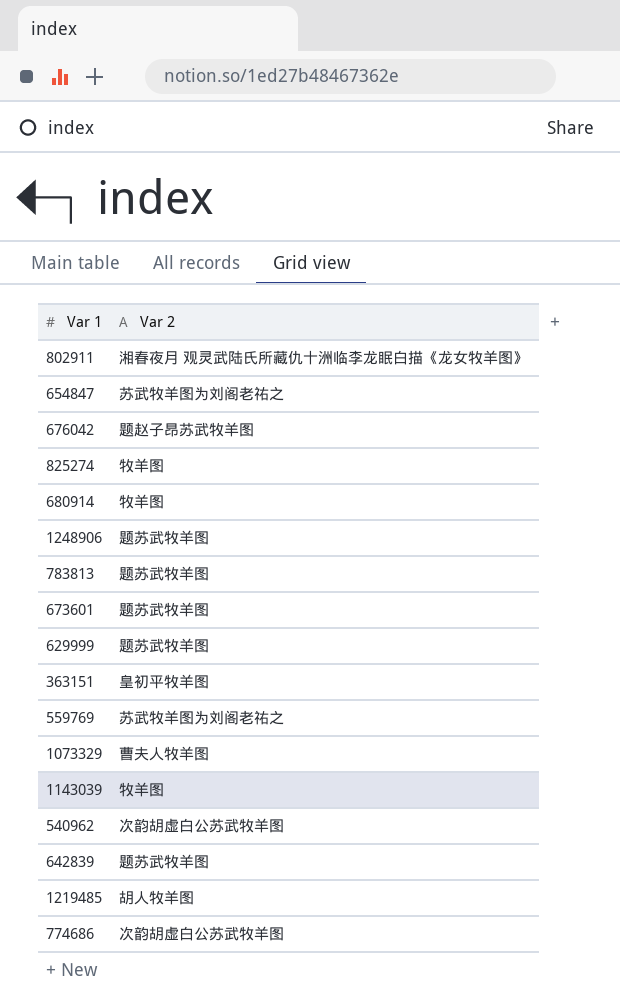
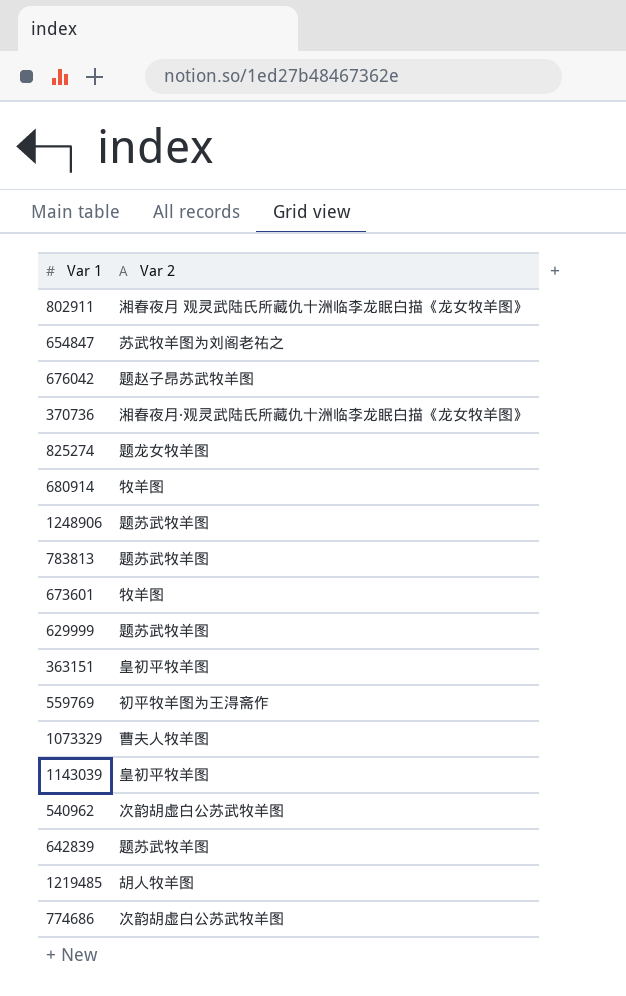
row 370736: none -> 湘春夜月·观灵武陆氏所藏仇十洲临李龙眠白描《龙女牧羊图》
825274 | Var 2: 牧羊图 -> 题龙女牧羊图
673601 | Var 2: 题苏武牧羊图 -> 牧羊图
559769 | Var 2: 苏武牧羊图为刘阁老祐之 -> 初平牧羊图为王淂斋作
1143039 | Var 2: 牧羊图 -> 皇初平牧羊图

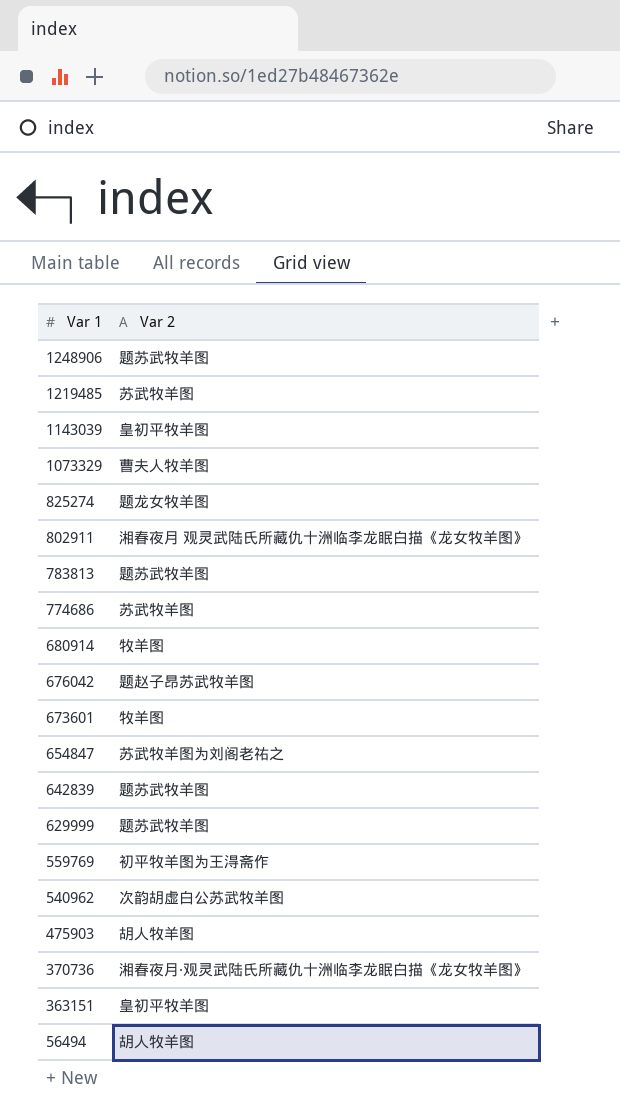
row order: none -> Var 1 descending
1219485 | Var 2: 胡人牧羊图 -> 苏武牧羊图
774686 | Var 2: 次韵胡虚白公苏武牧羊图 -> 苏武牧羊图
row 475903: none -> 胡人牧羊图
row 56494: none -> 胡人牧羊图

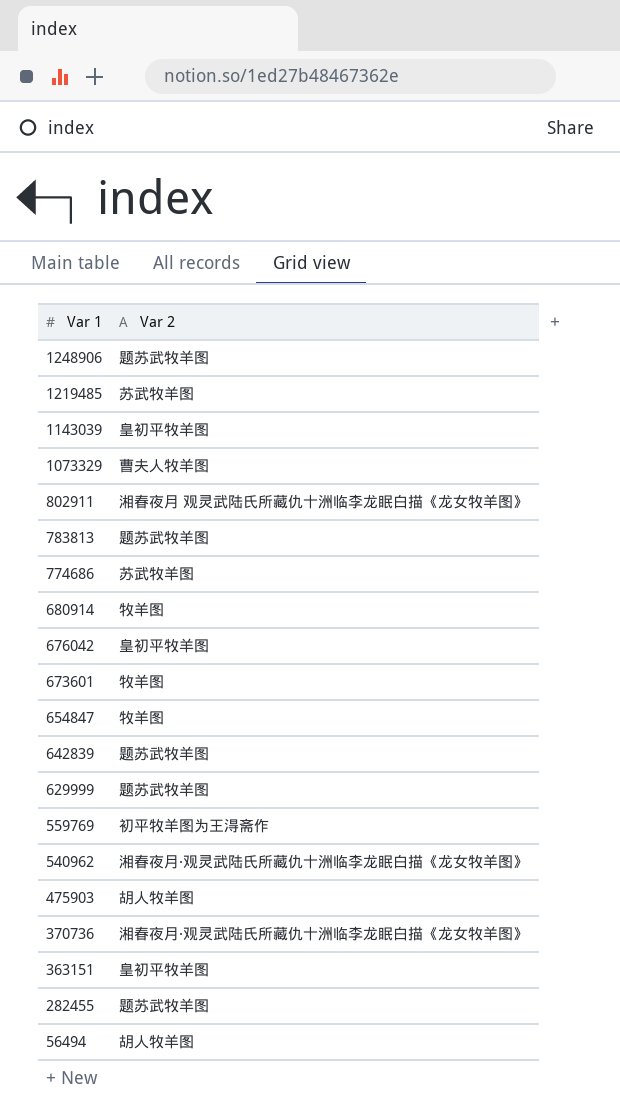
row 825274: 题龙女牧羊图 -> none
676042 | Var 2: 题赵子昂苏武牧羊图 -> 皇初平牧羊图
654847 | Var 2: 苏武牧羊图为刘阁老祐之 -> 牧羊图
540962 | Var 2: 次韵胡虚白公苏武牧羊图 -> 湘春夜月·观灵武陆氏所藏仇十洲临李龙眠白描《龙女牧羊图》
row 282455: none -> 题苏武牧羊图

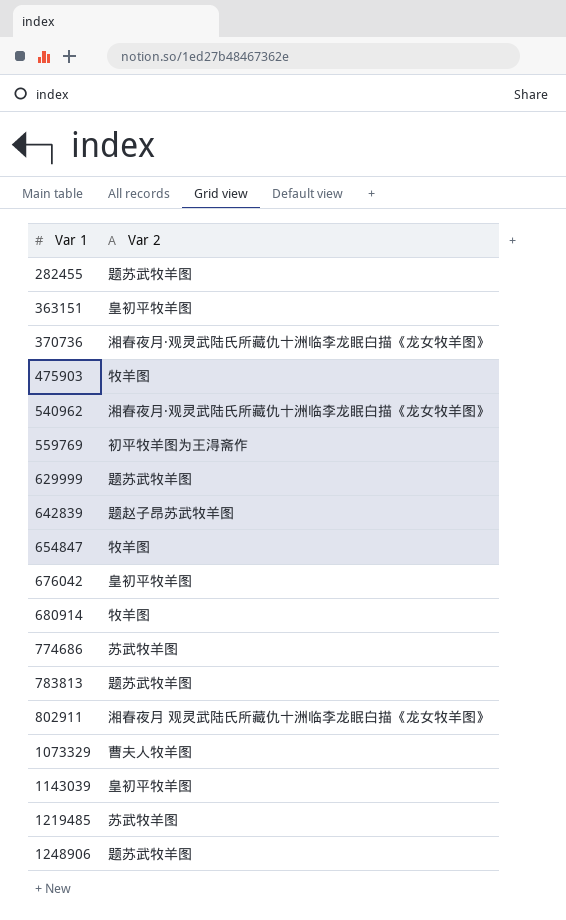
row order: Var 1 descending -> Var 1 ascending
row 673601: 牧羊图 -> none
row 56494: 胡人牧羊图 -> none
475903 | Var 2: 胡人牧羊图 -> 牧羊图
642839 | Var 2: 题苏武牧羊图 -> 题赵子昂苏武牧羊图

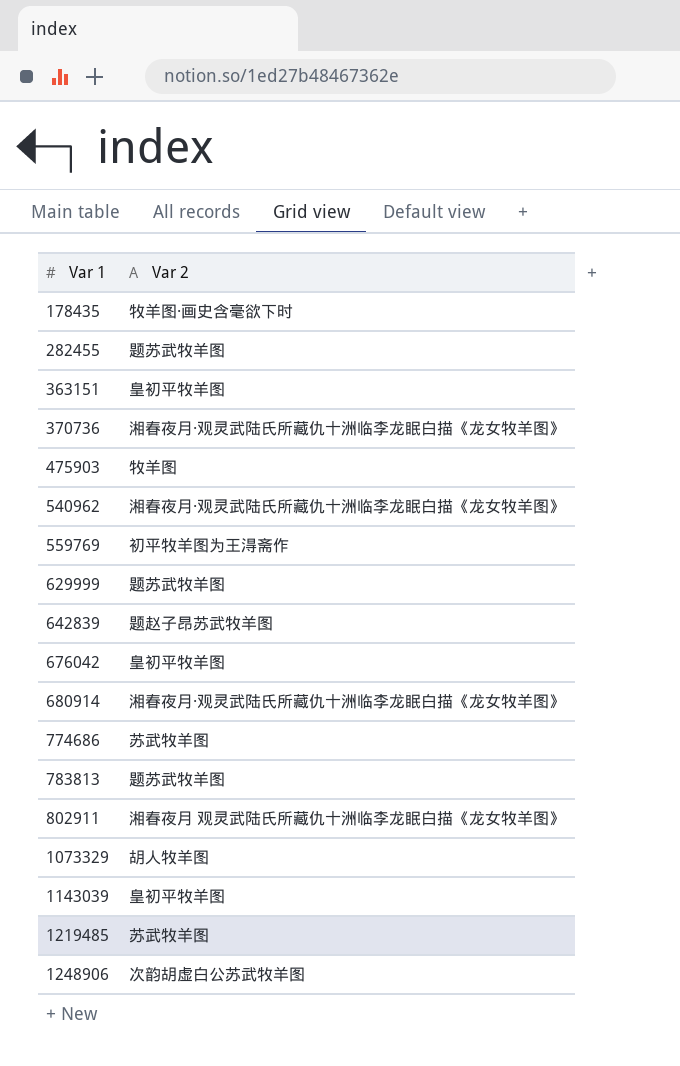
row 654847: 牧羊图 -> none
row 178435: none -> 牧羊图·画史含毫欲下时
680914 | Var 2: 牧羊图 -> 湘春夜月·观灵武陆氏所藏仇十洲临李龙眠白描《龙女牧羊图》
1073329 | Var 2: 曹夫人牧羊图 -> 胡人牧羊图
1248906 | Var 2: 题苏武牧羊图 -> 次韵胡虚白公苏武牧羊图

